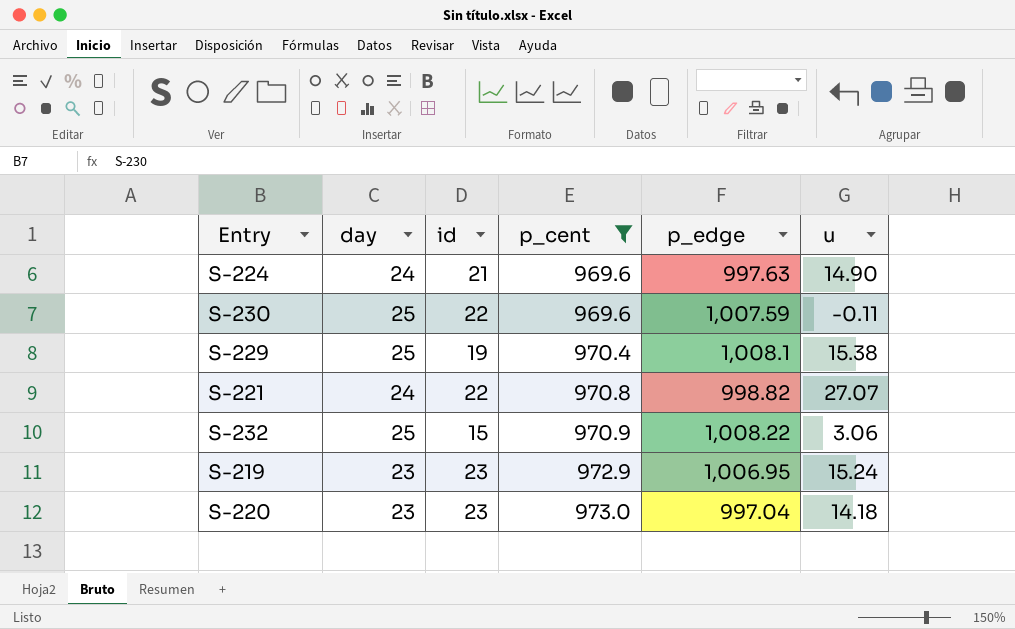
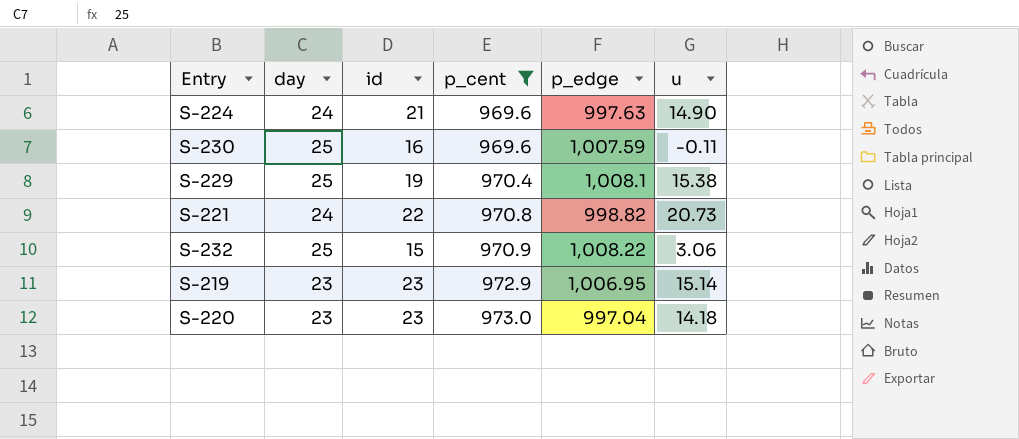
S-230 | id: 22 -> 16
S-221 | u: 27.07 -> 20.73
S-219 | u: 15.24 -> 15.14

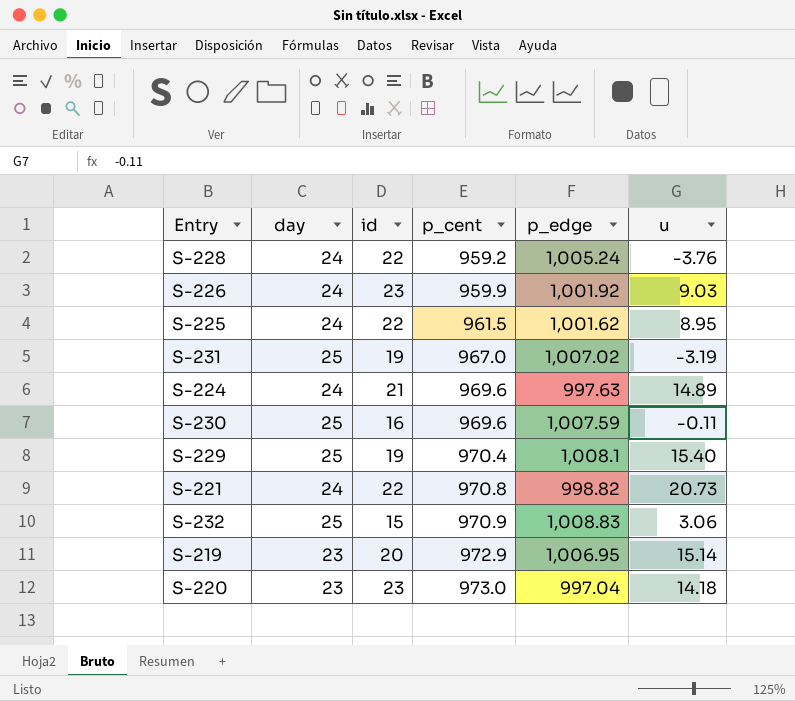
filter: p_cent >= 969.6 -> none
S-224 | u: 14.90 -> 14.89
S-229 | u: 15.38 -> 15.40
S-232 | p_edge: 1,008.22 -> 1,008.83
S-219 | id: 23 -> 20

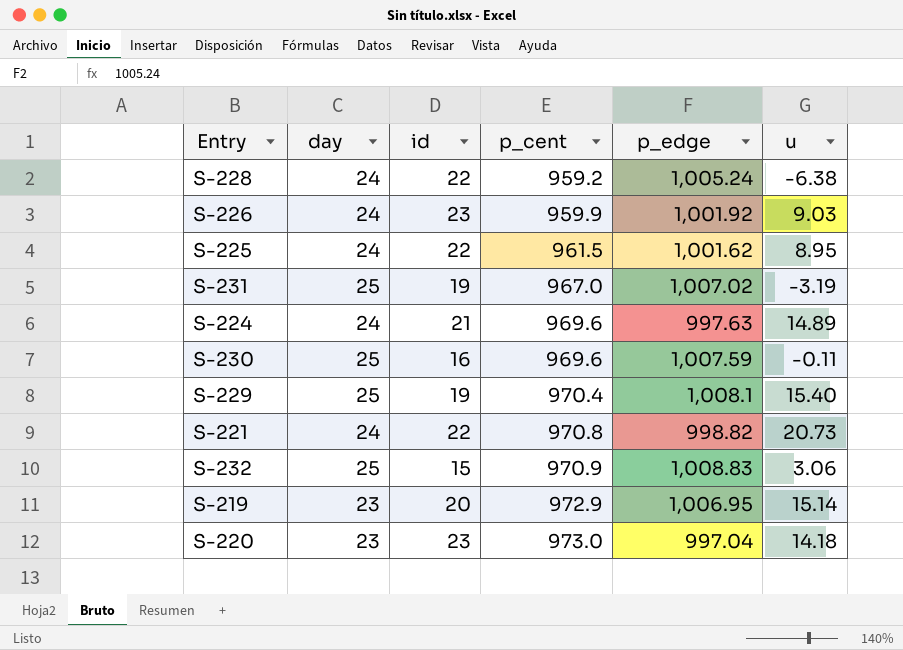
S-228 | u: -3.76 -> -6.38

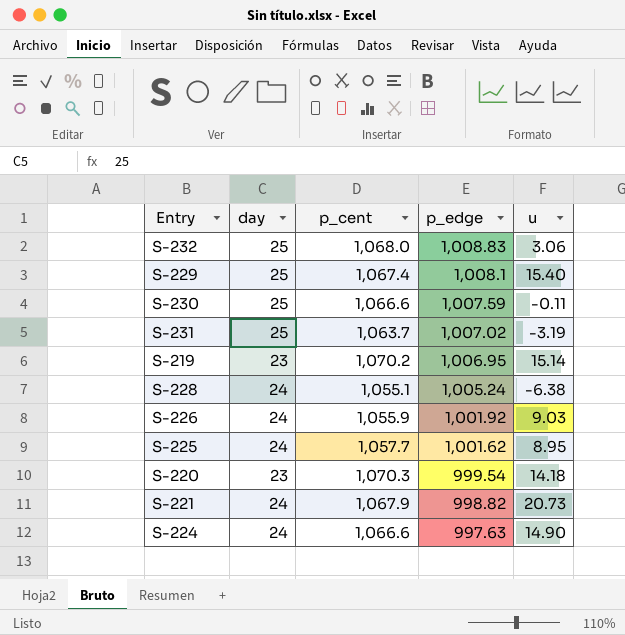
row order: p_cent ascending -> p_edge descending
column id | position: 3 -> none
S-232 | p_cent: 970.9 -> 1,068.0
S-229 | p_cent: 970.4 -> 1,067.4
S-230 | p_cent: 969.6 -> 1,066.6
S-231 | p_cent: 967.0 -> 1,063.7
S-219 | p_cent: 972.9 -> 1,070.2
S-228 | p_cent: 959.2 -> 1,055.1
S-226 | p_cent: 959.9 -> 1,055.9
S-225 | p_cent: 961.5 -> 1,057.7
S-220 | p_cent: 973.0 -> 1,070.3
S-220 | p_edge: 997.04 -> 999.54
S-221 | p_cent: 970.8 -> 1,067.9
S-224 | p_cent: 969.6 -> 1,066.6
S-224 | u: 14.89 -> 14.90

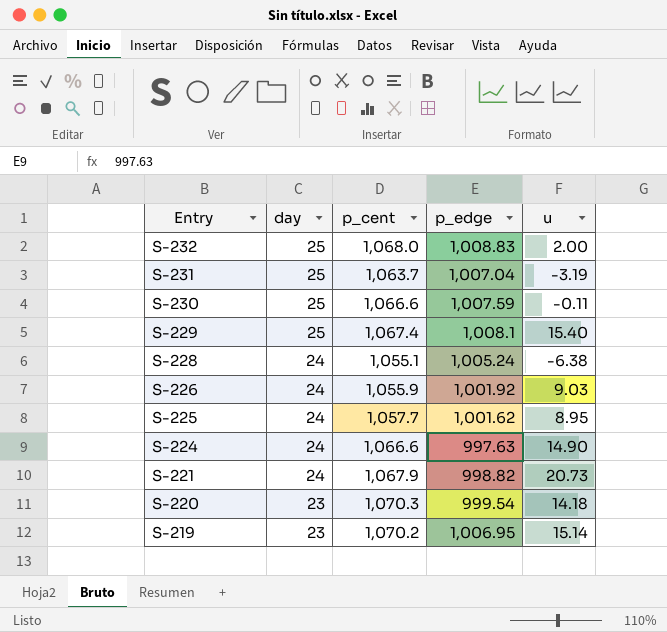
row order: p_edge descending -> Entry descending
S-232 | u: 3.06 -> 2.00
S-231 | p_edge: 1,007.02 -> 1,007.04

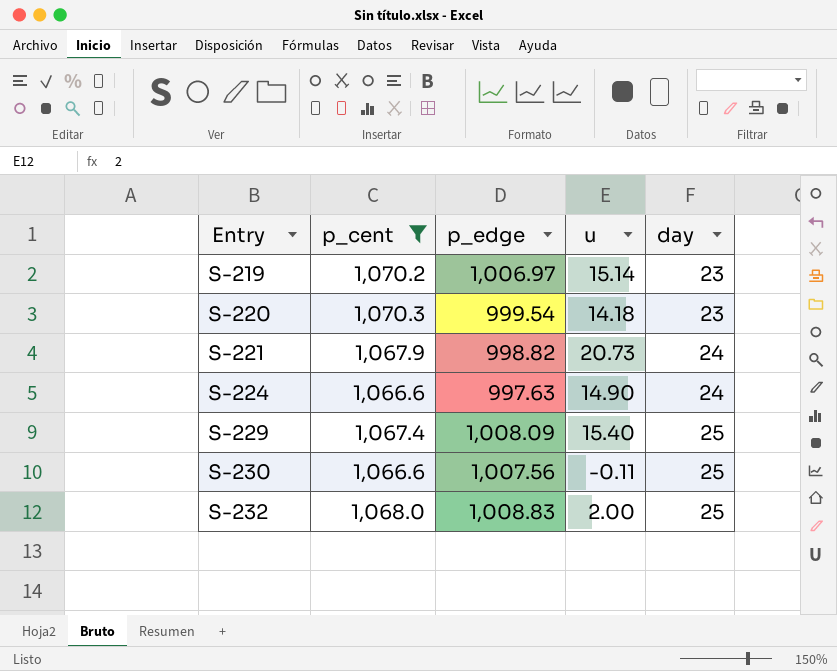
filter: none -> p_cent >= 1,066.6
row order: Entry descending -> Entry ascending
column day | position: 2 -> 5
S-219 | p_edge: 1,006.95 -> 1,006.97
S-229 | p_edge: 1,008.1 -> 1,008.09
S-230 | p_edge: 1,007.59 -> 1,007.56

